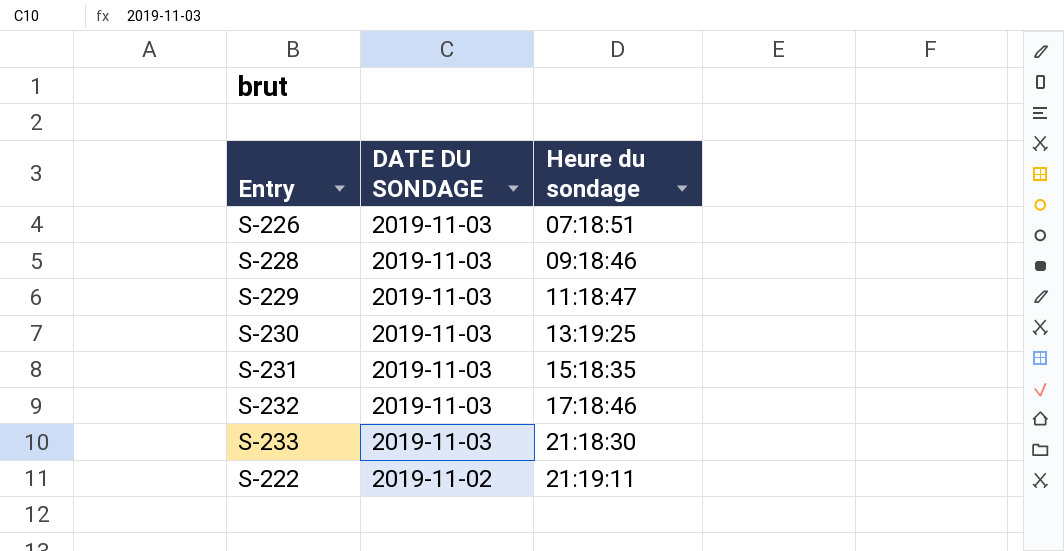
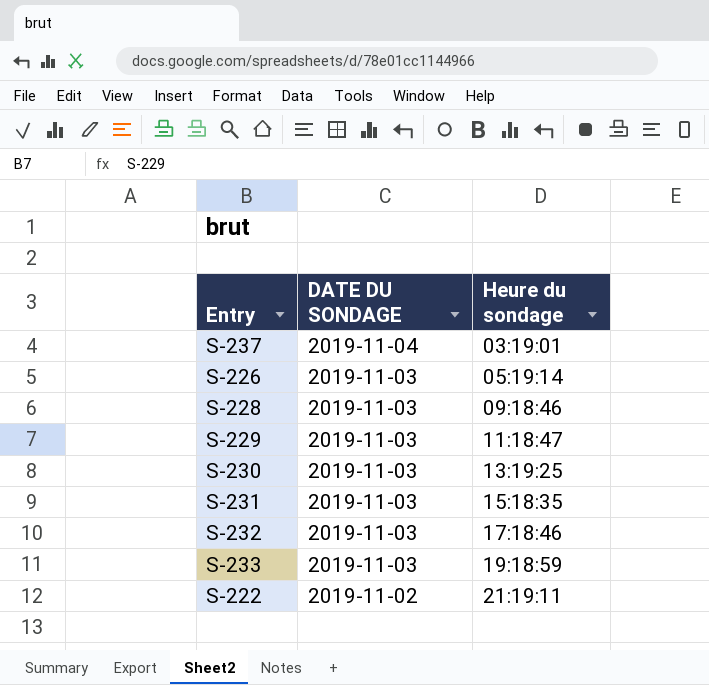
row S-237: none -> 2019-11-04 | 03:19:01
S-226 | Heure du sondage: 07:18:51 -> 05:19:14
S-233 | Heure du sondage: 21:18:30 -> 19:18:59

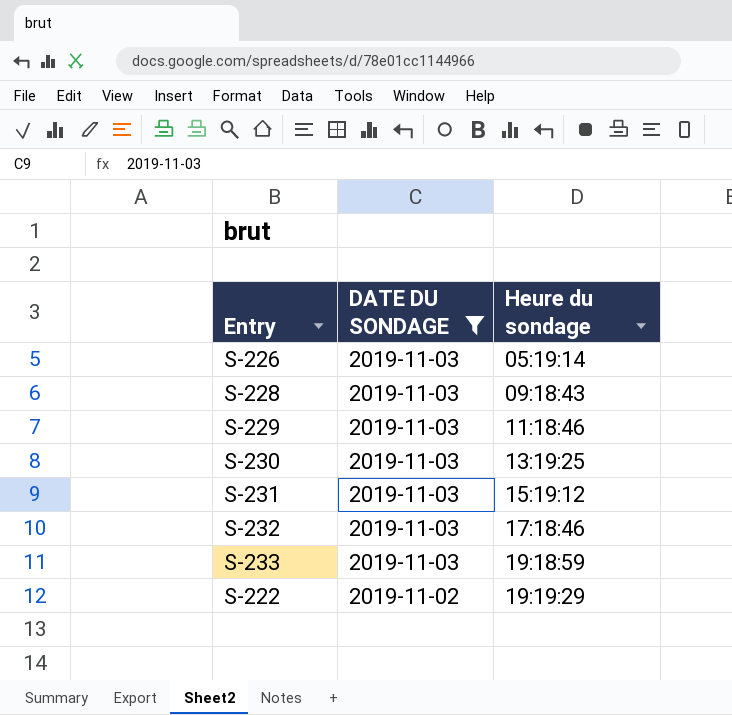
filter: none -> DATE DU SONDAGE != 2019-11-04
S-228 | Heure du sondage: 09:18:46 -> 09:18:43
S-229 | Heure du sondage: 11:18:47 -> 11:18:46
S-231 | Heure du sondage: 15:18:35 -> 15:19:12
S-222 | Heure du sondage: 21:19:11 -> 19:19:29

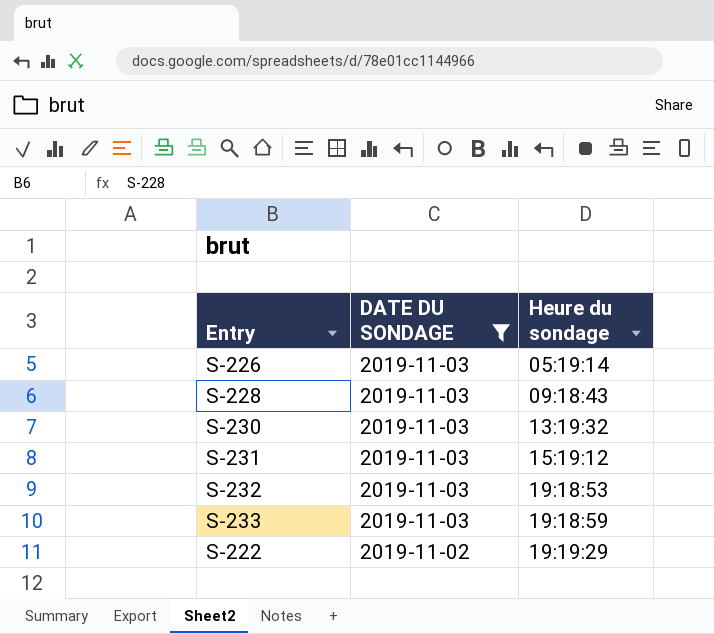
row S-229: 2019-11-03 | 11:18:46 -> none
S-230 | Heure du sondage: 13:19:25 -> 13:19:32
S-232 | Heure du sondage: 17:18:46 -> 19:18:53

